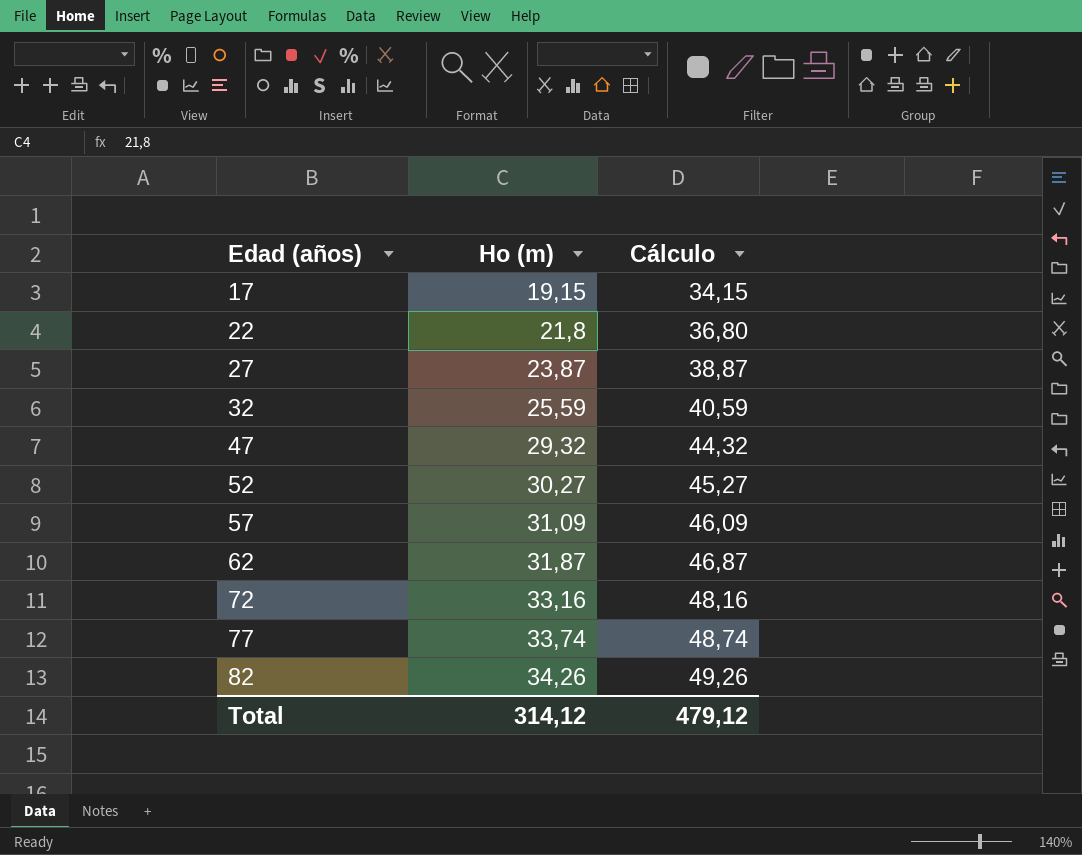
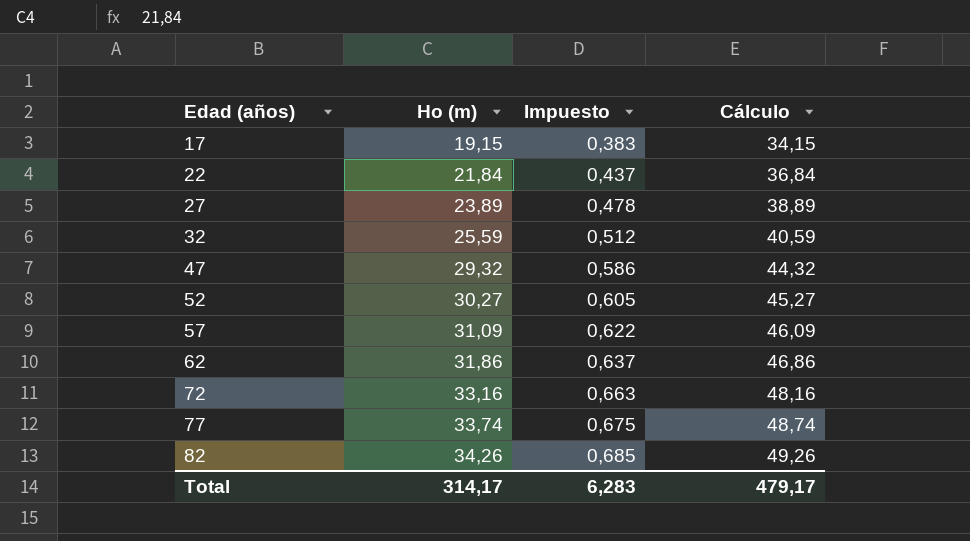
column Impuesto | formula: none -> [Ho (m)] * 0,02
22 | Ho (m): 21,8 -> 21,84
22 | Cálculo: 36,80 -> 36,84
27 | Ho (m): 23,87 -> 23,89
27 | Cálculo: 38,87 -> 38,89
62 | Ho (m): 31,87 -> 31,86
62 | Cálculo: 46,87 -> 46,86
Total | Ho (m): 314,12 -> 314,17
Total | Cálculo: 479,12 -> 479,17

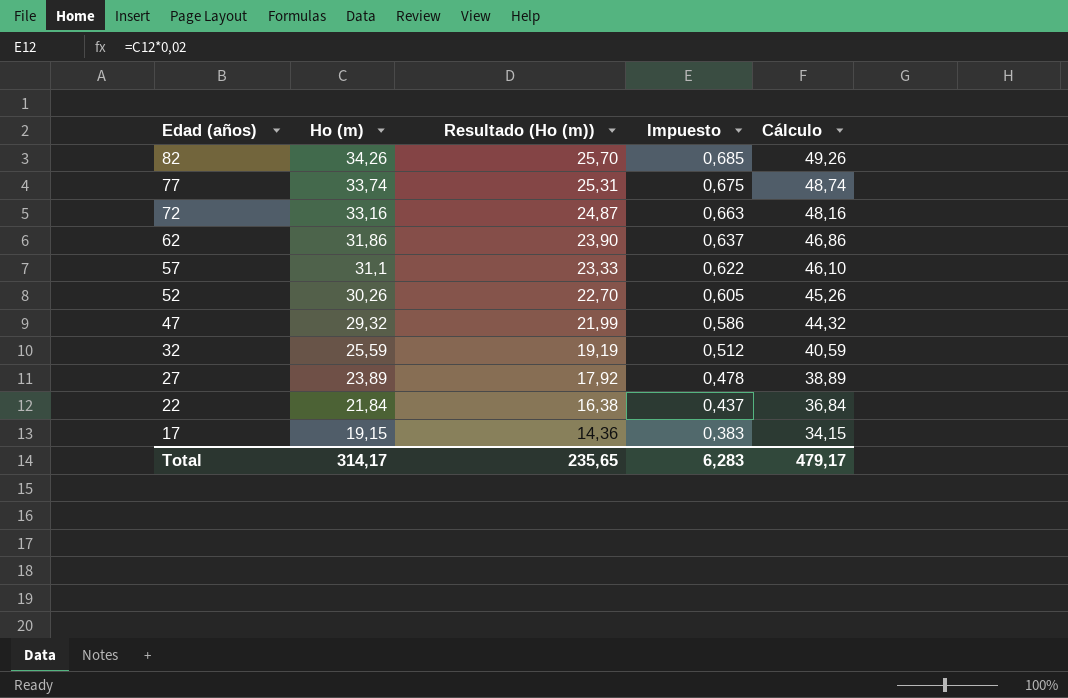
row order: Edad (años) ascending -> Edad (años) descending
column Resultado (Ho (m)) | formula: none -> [Ho (m)] * 0,75
57 | Ho (m): 31,09 -> 31,1
57 | Cálculo: 46,09 -> 46,10
52 | Ho (m): 30,27 -> 30,26
52 | Cálculo: 45,27 -> 45,26

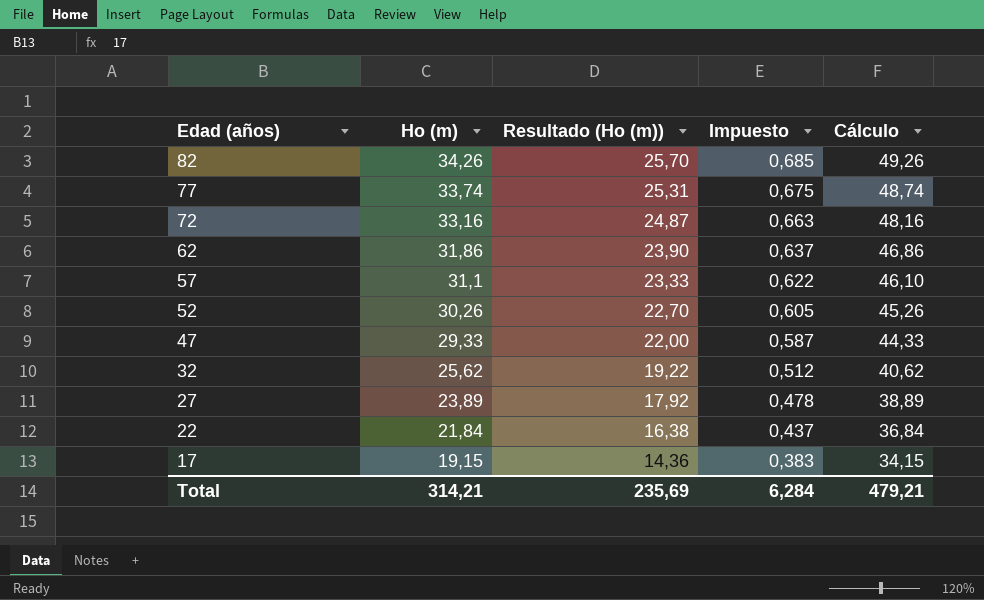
47 | Ho (m): 29,32 -> 29,33
47 | Resultado (Ho (m)): 21,99 -> 22,00
47 | Impuesto: 0,586 -> 0,587
47 | Cálculo: 44,32 -> 44,33
32 | Ho (m): 25,59 -> 25,62
32 | Resultado (Ho (m)): 19,19 -> 19,22
32 | Cálculo: 40,59 -> 40,62
Total | Ho (m): 314,17 -> 314,21
Total | Resultado (Ho (m)): 235,65 -> 235,69
Total | Impuesto: 6,283 -> 6,284
Total | Cálculo: 479,17 -> 479,21

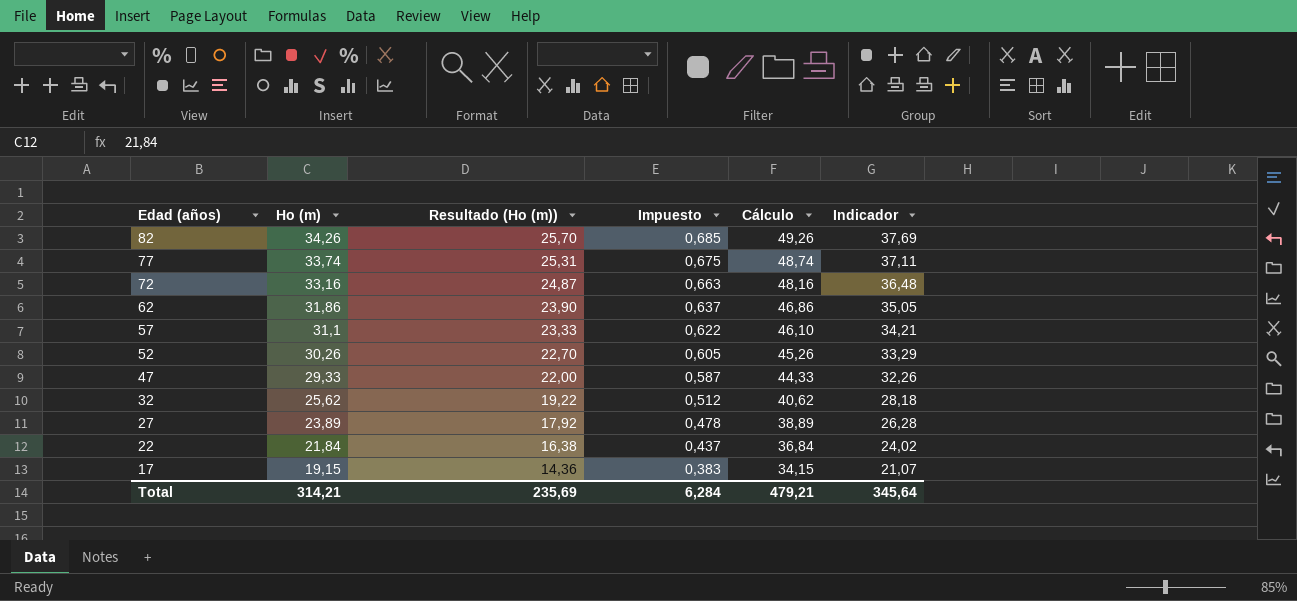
column Indicador | formula: none -> [Ho (m)] * 1,1

